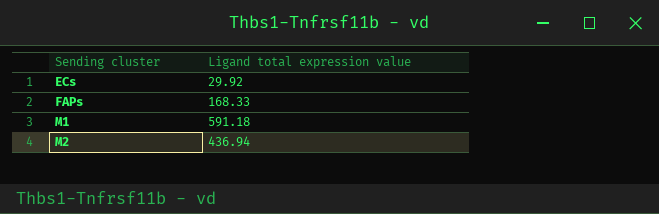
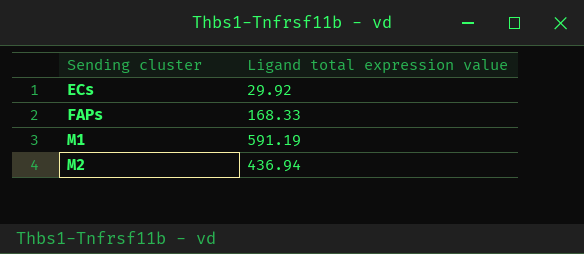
M1 | Ligand total expression value: 591.18 -> 591.19

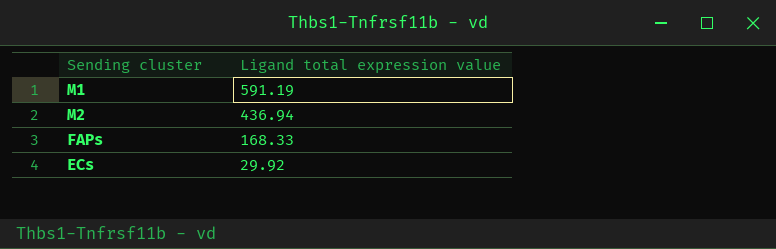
row order: Sending cluster ascending -> Ligand total expression value descending

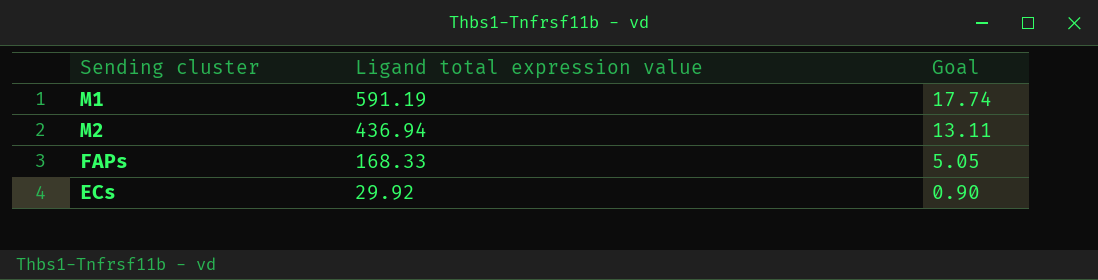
column Goal | formula: none -> [Ligand total expression value] * 0.03

